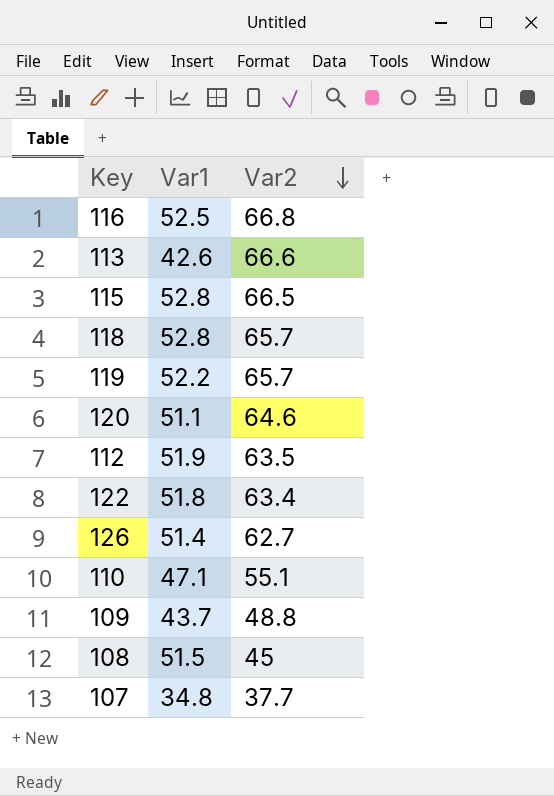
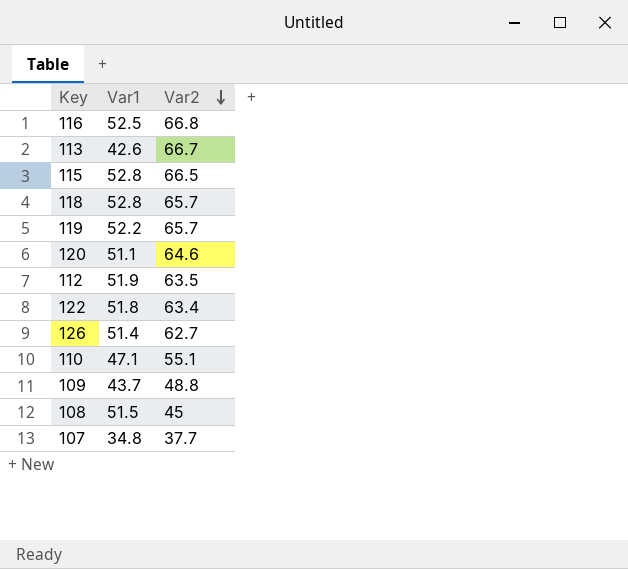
113 | Var2: 66.6 -> 66.7

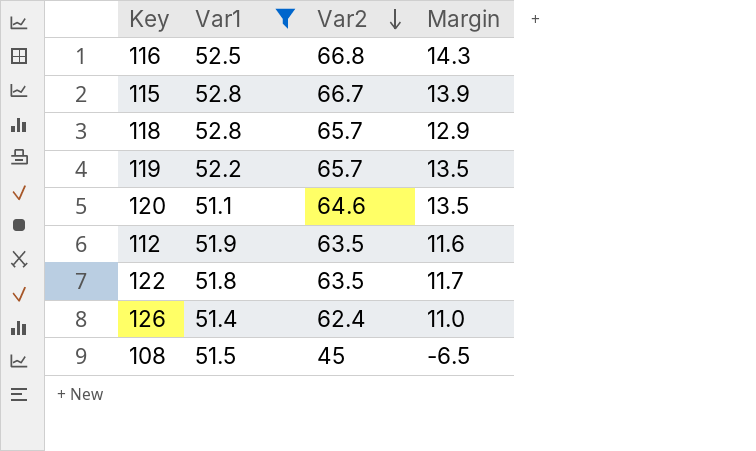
filter: none -> Var1 >= 51.1
column Margin | formula: none -> [Var2] - [Var1]
115 | Var2: 66.5 -> 66.7
122 | Var2: 63.4 -> 63.5
126 | Var2: 62.7 -> 62.4

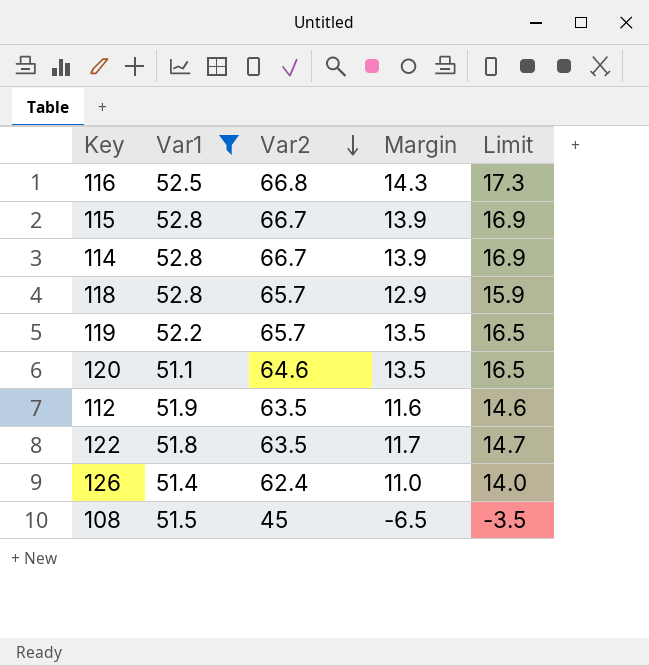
column Limit | formula: none -> [Margin] + 3
row 114: none -> 52.8 | 66.7 | 13.9 | 16.9

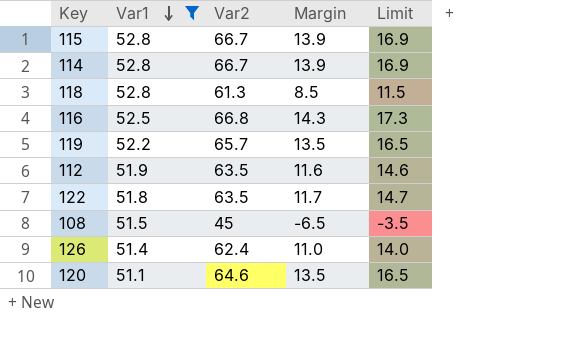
row order: Var2 descending -> Var1 descending
118 | Var2: 65.7 -> 61.3
118 | Margin: 12.9 -> 8.5
118 | Limit: 15.9 -> 11.5

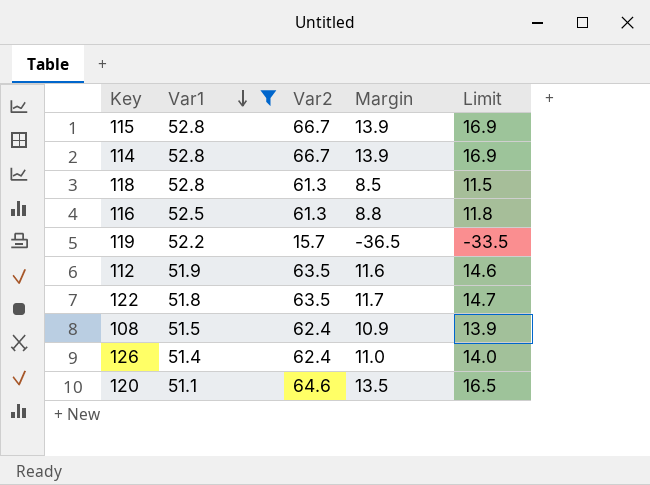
116 | Var2: 66.8 -> 61.3
116 | Margin: 14.3 -> 8.8
116 | Limit: 17.3 -> 11.8
119 | Var2: 65.7 -> 15.7
119 | Margin: 13.5 -> -36.5
119 | Limit: 16.5 -> -33.5
108 | Var2: 45 -> 62.4
108 | Margin: -6.5 -> 10.9
108 | Limit: -3.5 -> 13.9

